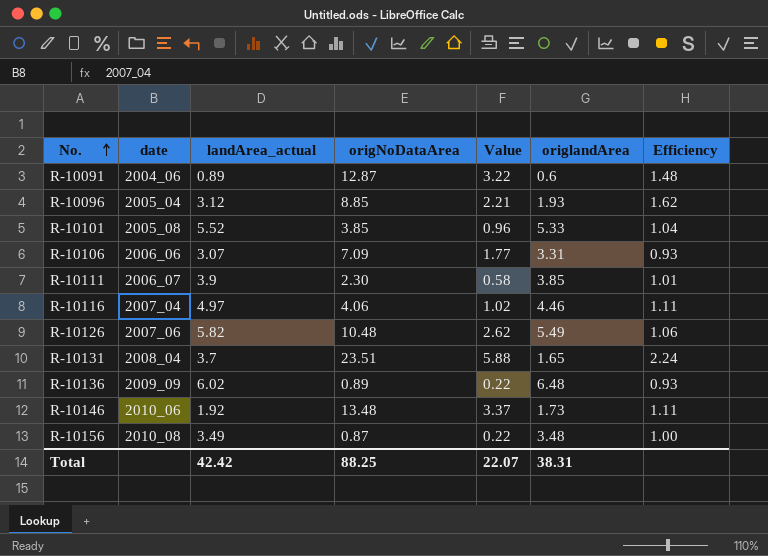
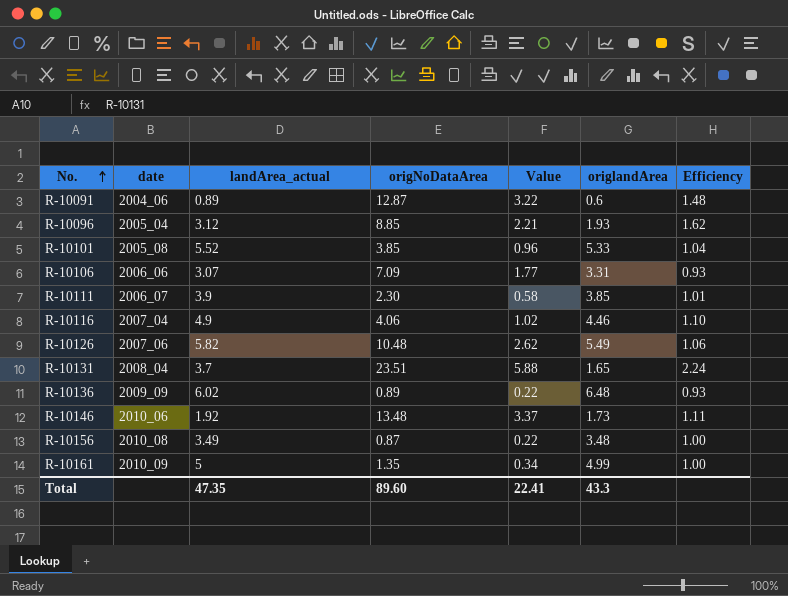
R-10116 | landArea_actual: 4.97 -> 4.9
R-10116 | Efficiency: 1.11 -> 1.10
row R-10161: none -> 2010_09 | 5 | 1.35 | 0.34 | 4.99 | 1.00
Total | landArea_actual: 42.42 -> 47.35
Total | origNoDataArea: 88.25 -> 89.60
Total | Value: 22.07 -> 22.41
Total | origlandArea: 38.31 -> 43.3

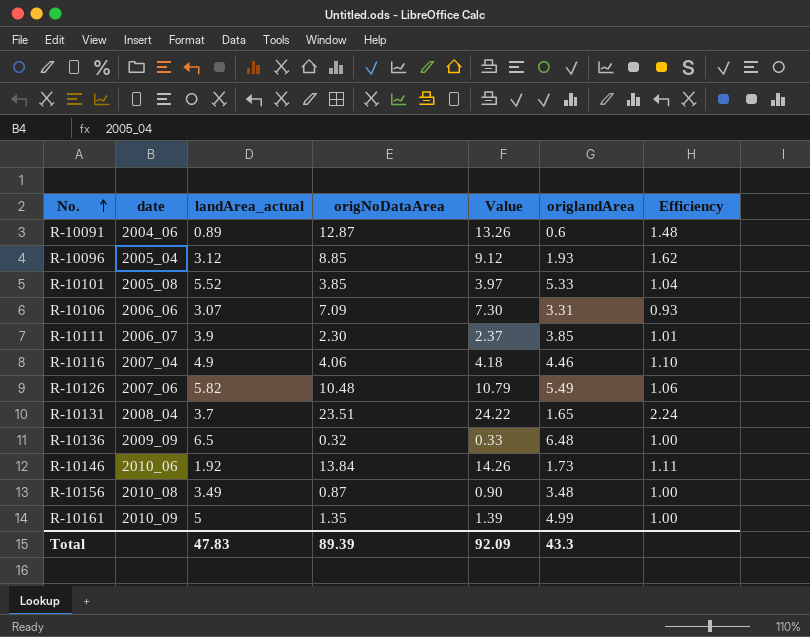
column Value | formula: [origNoDataArea] * 0.25 -> [origNoDataArea] * 1.03
R-10136 | landArea_actual: 6.02 -> 6.5
R-10136 | origNoDataArea: 0.89 -> 0.32
R-10136 | Efficiency: 0.93 -> 1.00
R-10146 | origNoDataArea: 13.48 -> 13.84
Total | landArea_actual: 47.35 -> 47.83
Total | origNoDataArea: 89.60 -> 89.39
Total | Value: 22.41 -> 92.09

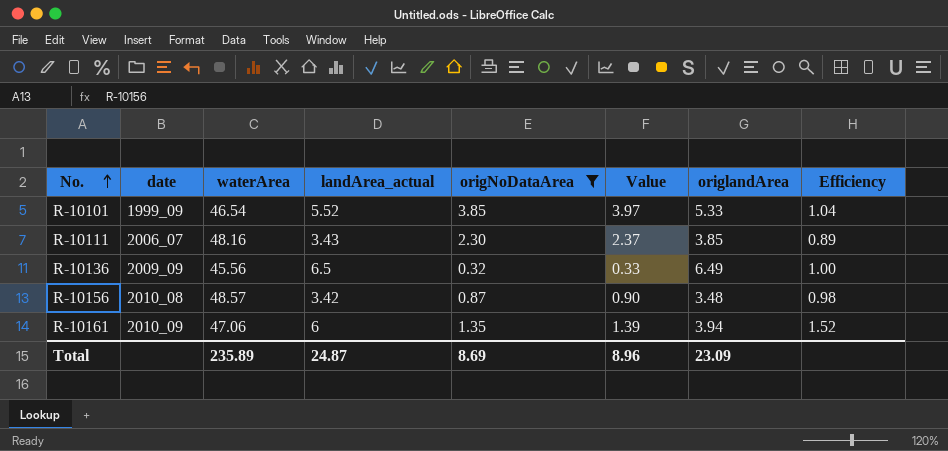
filter: none -> origNoDataArea <= 3.85
column waterArea | position: none -> 3
R-10101 | date: 2005_08 -> 1999_09
R-10111 | landArea_actual: 3.9 -> 3.43
R-10111 | Efficiency: 1.01 -> 0.89
R-10136 | origlandArea: 6.48 -> 6.49
R-10156 | landArea_actual: 3.49 -> 3.42
R-10156 | Efficiency: 1.00 -> 0.98
R-10161 | landArea_actual: 5 -> 6
R-10161 | origlandArea: 4.99 -> 3.94
R-10161 | Efficiency: 1.00 -> 1.52
Total | landArea_actual: 47.83 -> 24.87
Total | origNoDataArea: 89.39 -> 8.69
Total | Value: 92.09 -> 8.96
Total | origlandArea: 43.3 -> 23.09

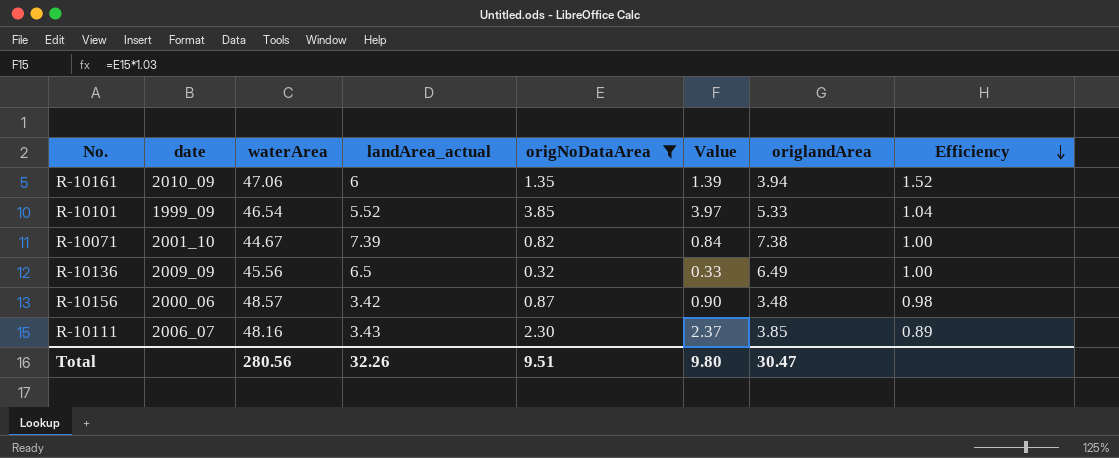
row order: No. ascending -> Efficiency descending
row R-10071: none -> 2001_10 | 44.67 | 7.39 | 0.82 | 0.84 | 7.38 | 1.00
R-10156 | date: 2010_08 -> 2000_06
Total | waterArea: 235.89 -> 280.56
Total | landArea_actual: 24.87 -> 32.26
Total | origNoDataArea: 8.69 -> 9.51
Total | Value: 8.96 -> 9.80
Total | origlandArea: 23.09 -> 30.47

